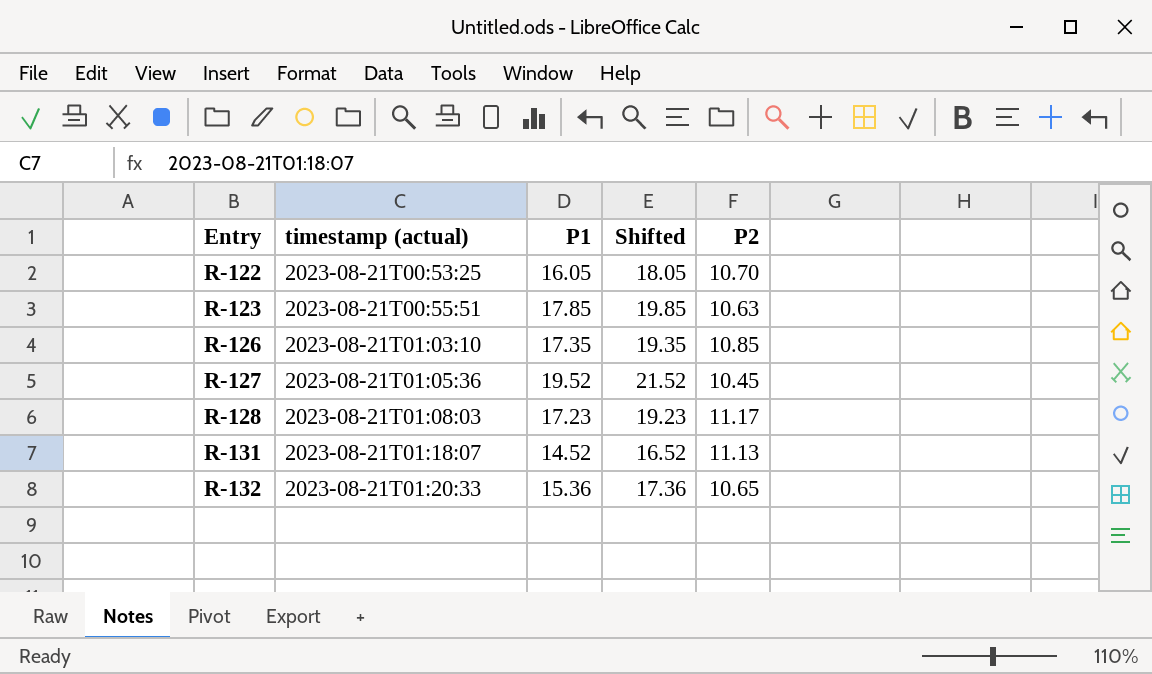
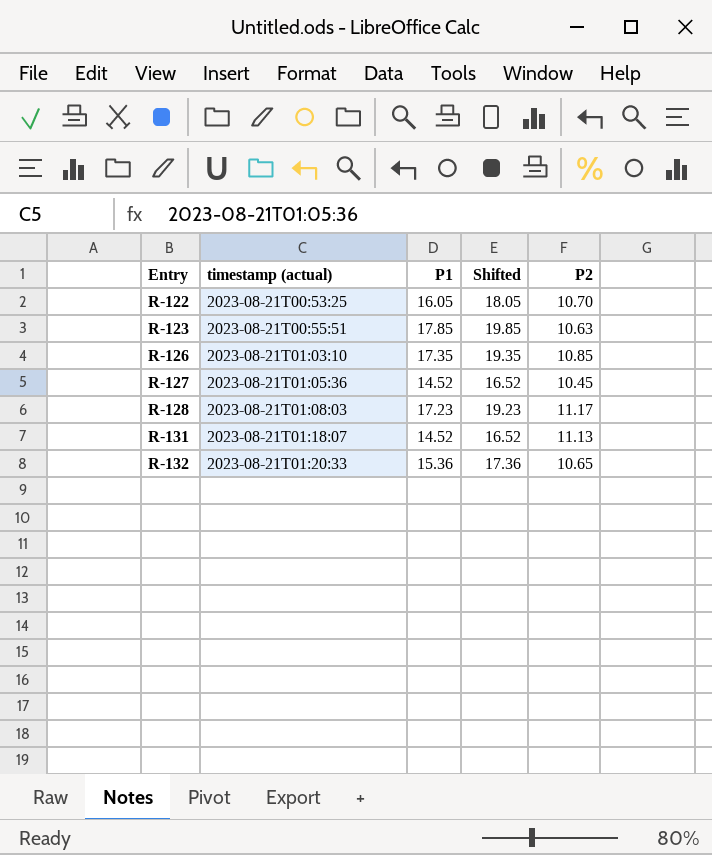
R-127 | P1: 19.52 -> 14.52
R-127 | Shifted: 21.52 -> 16.52

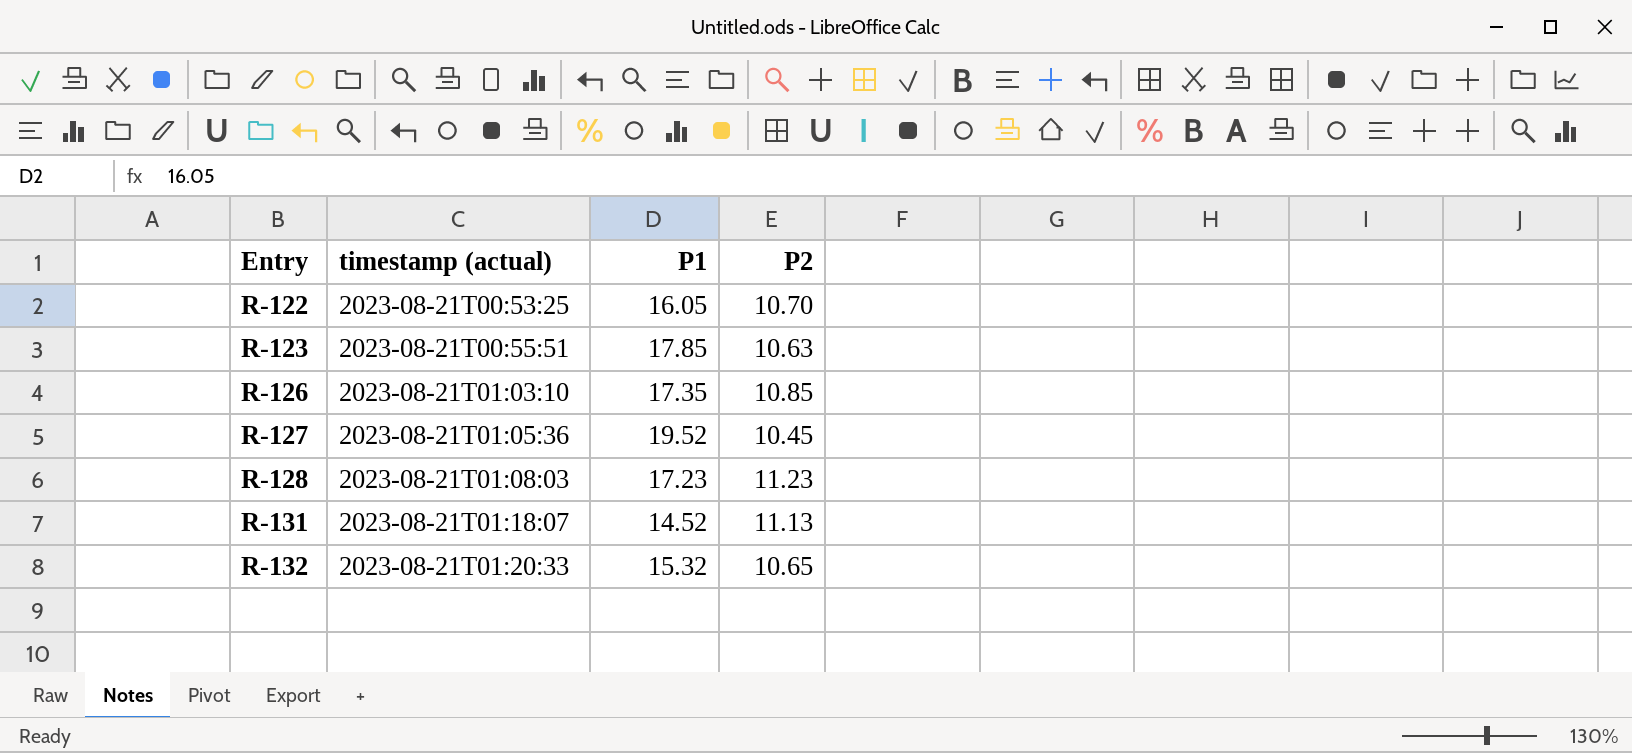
column Shifted | formula: [P1] + 2 -> none
R-127 | P1: 14.52 -> 19.52
R-128 | P2: 11.17 -> 11.23
R-132 | P1: 15.36 -> 15.32

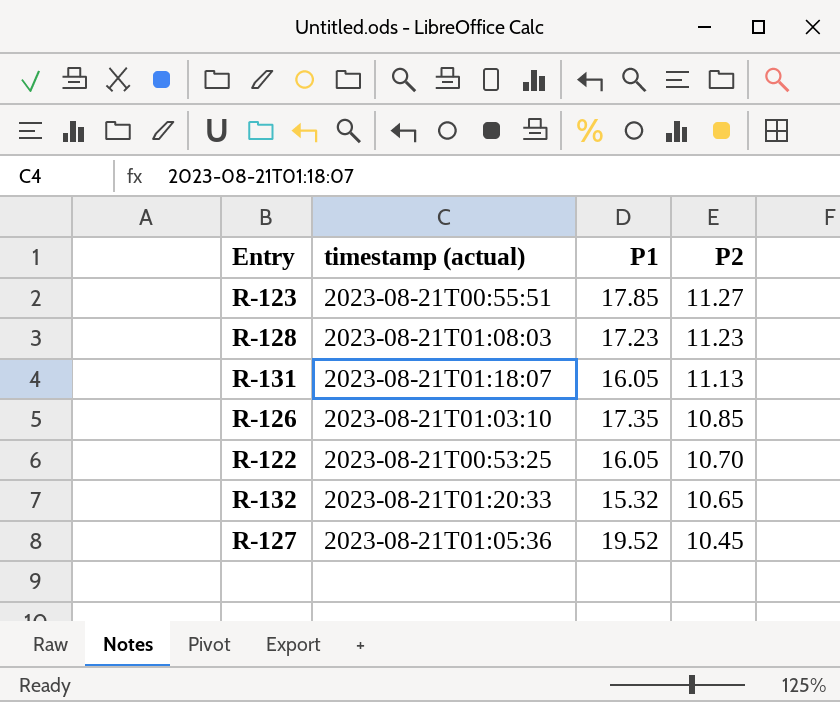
row order: Entry ascending -> P2 descending
R-123 | P2: 10.63 -> 11.27
R-131 | P1: 14.52 -> 16.05

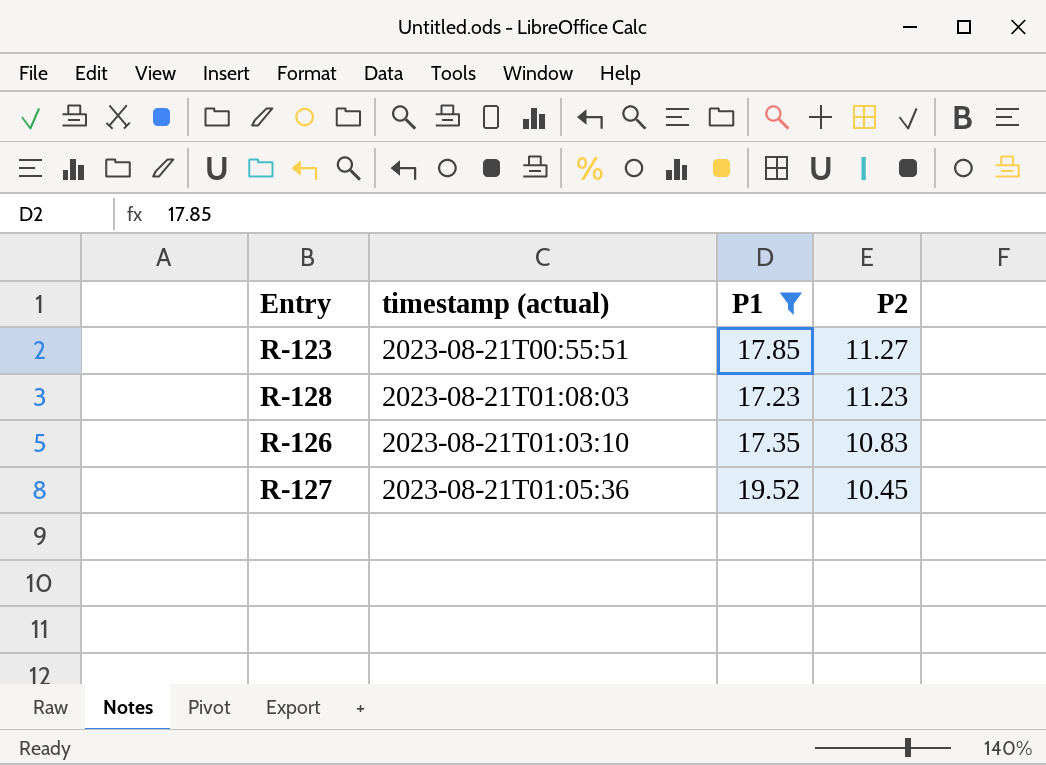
filter: none -> P1 >= 17.23
R-126 | P2: 10.85 -> 10.83

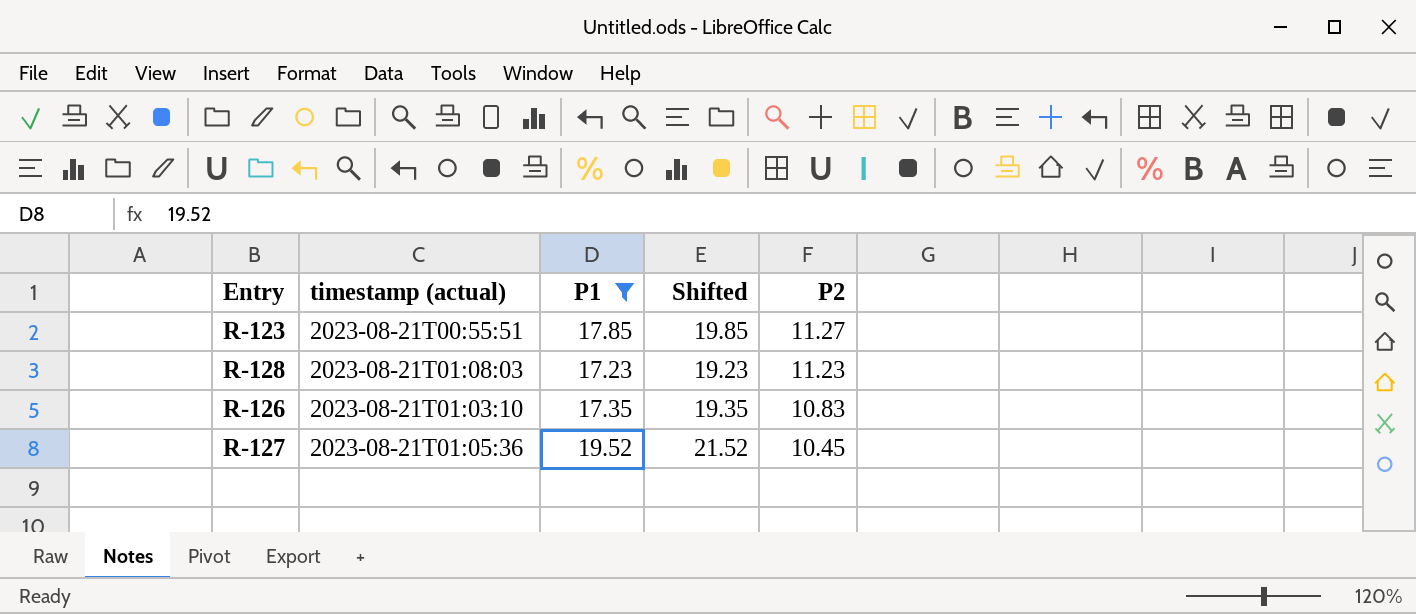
column Shifted | formula: none -> [P1] + 2

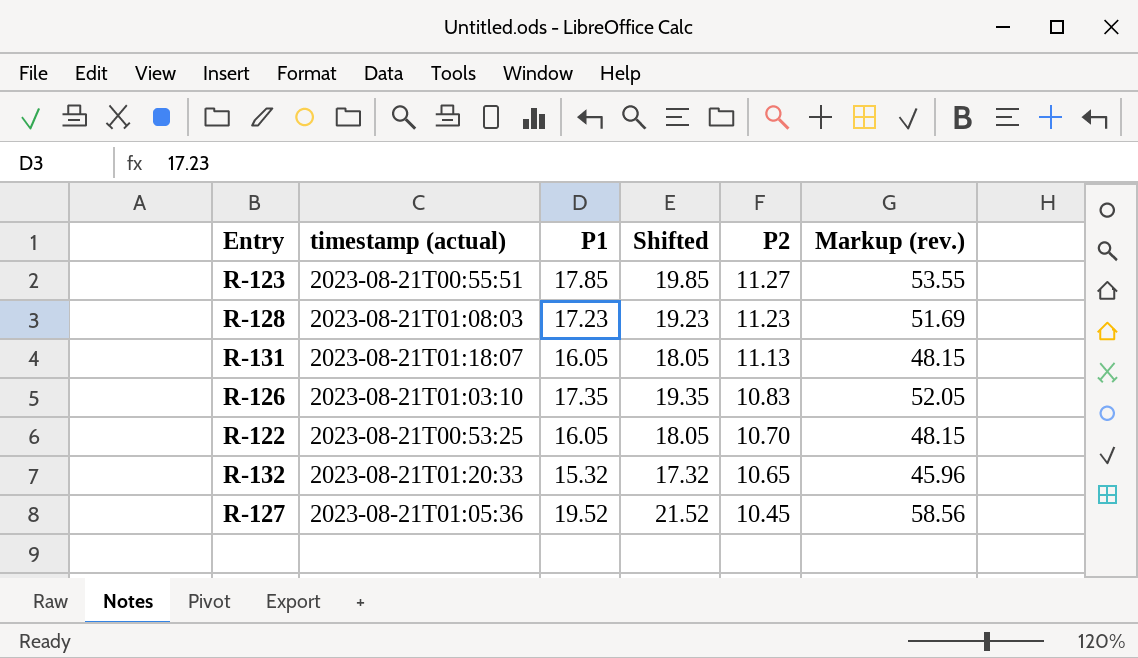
filter: P1 >= 17.23 -> none
column Markup (rev.) | formula: none -> [P1] * 3

